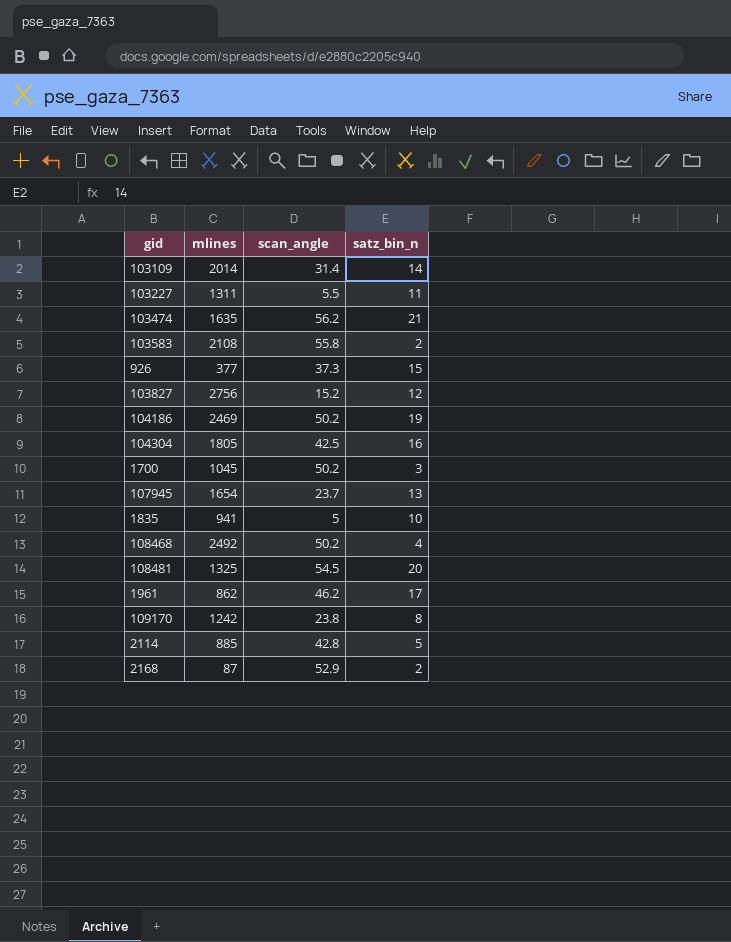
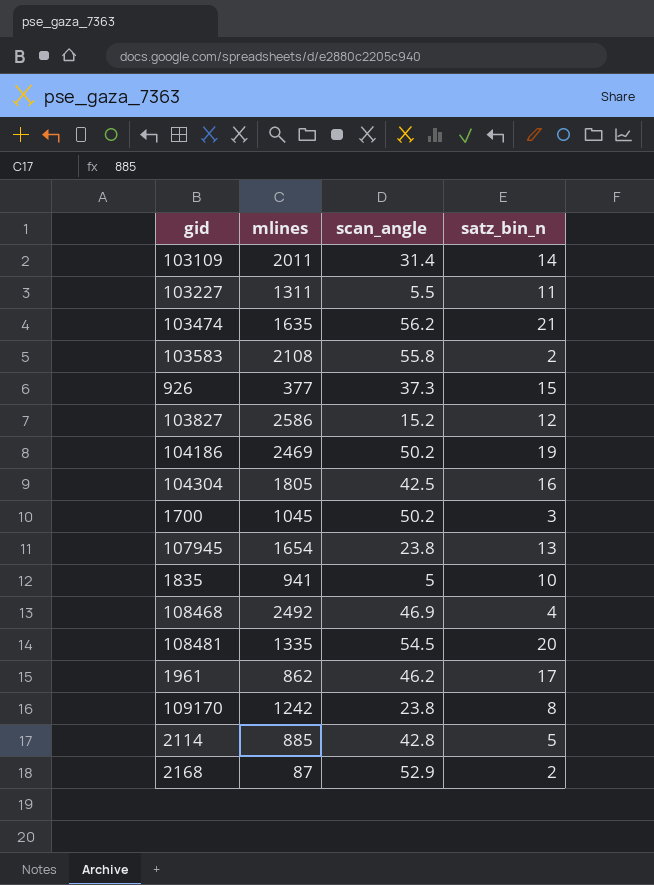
103109 | mlines: 2014 -> 2011
103827 | mlines: 2756 -> 2586
107945 | scan_angle: 23.7 -> 23.8
108468 | scan_angle: 50.2 -> 46.9
108481 | mlines: 1325 -> 1335

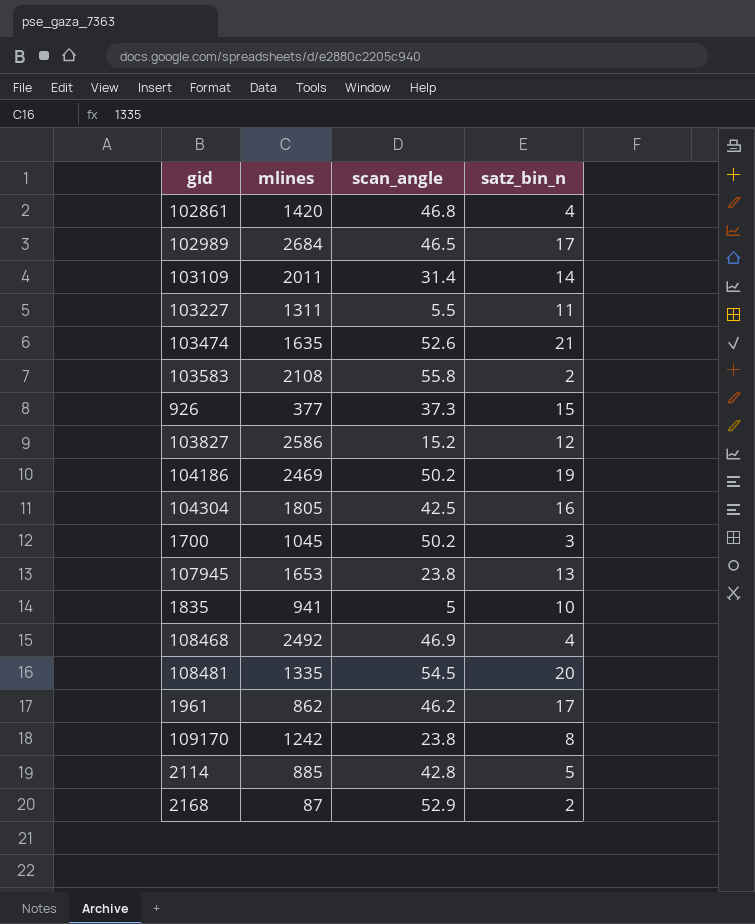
row 102861: none -> 1420 | 46.8 | 4
row 102989: none -> 2684 | 46.5 | 17
103474 | scan_angle: 56.2 -> 52.6
107945 | mlines: 1654 -> 1653

